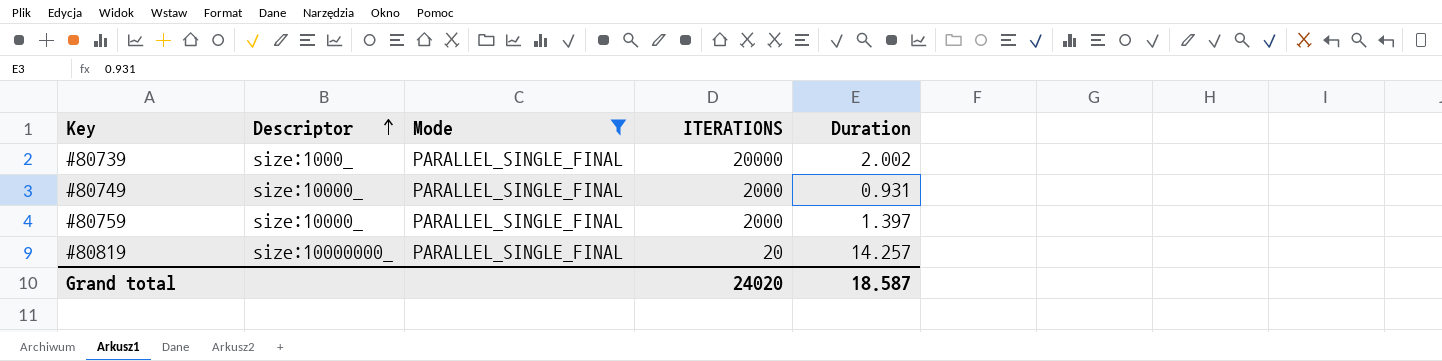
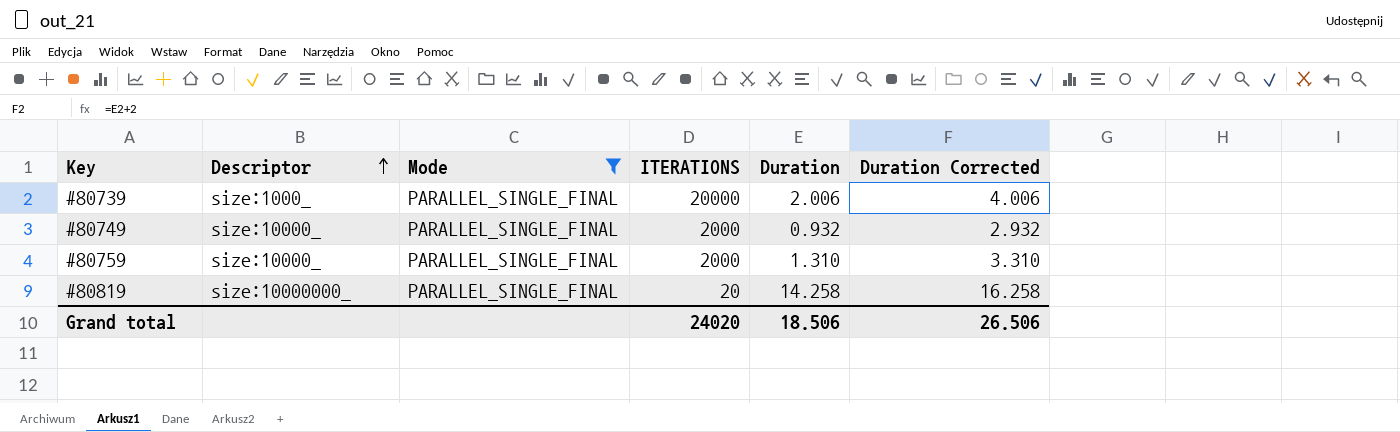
column Duration Corrected | formula: none -> [Duration] + 2
#80739 | Duration: 2.002 -> 2.006
#80749 | Duration: 0.931 -> 0.932
#80759 | Duration: 1.397 -> 1.310
#80819 | Duration: 14.257 -> 14.258
Grand total | Duration: 18.587 -> 18.506

